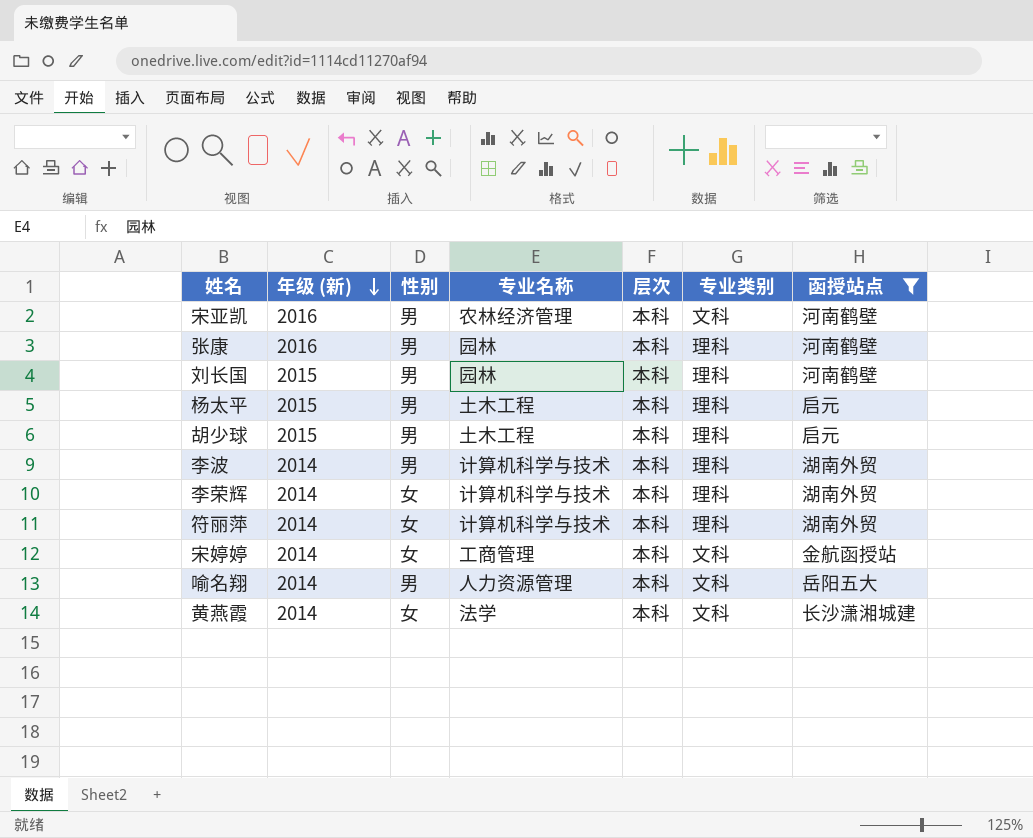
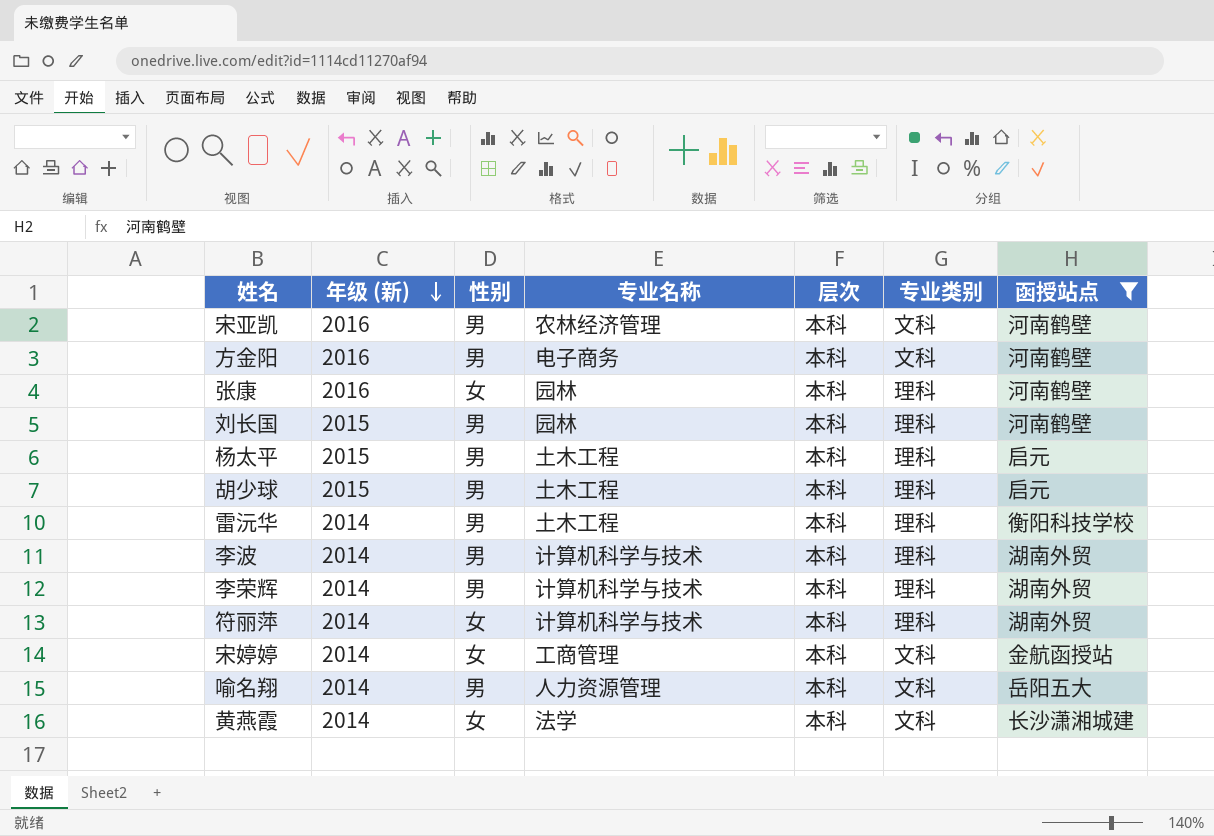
row 方金阳: none -> 2016 | 男 | 电子商务 | 本科 | 文科 | 河南鹤壁
张康 | 性别: 男 -> 女
row 雷沅华: none -> 2014 | 男 | 土木工程 | 本科 | 理科 | 衡阳科技学校
李荣辉 | 性别: 女 -> 男

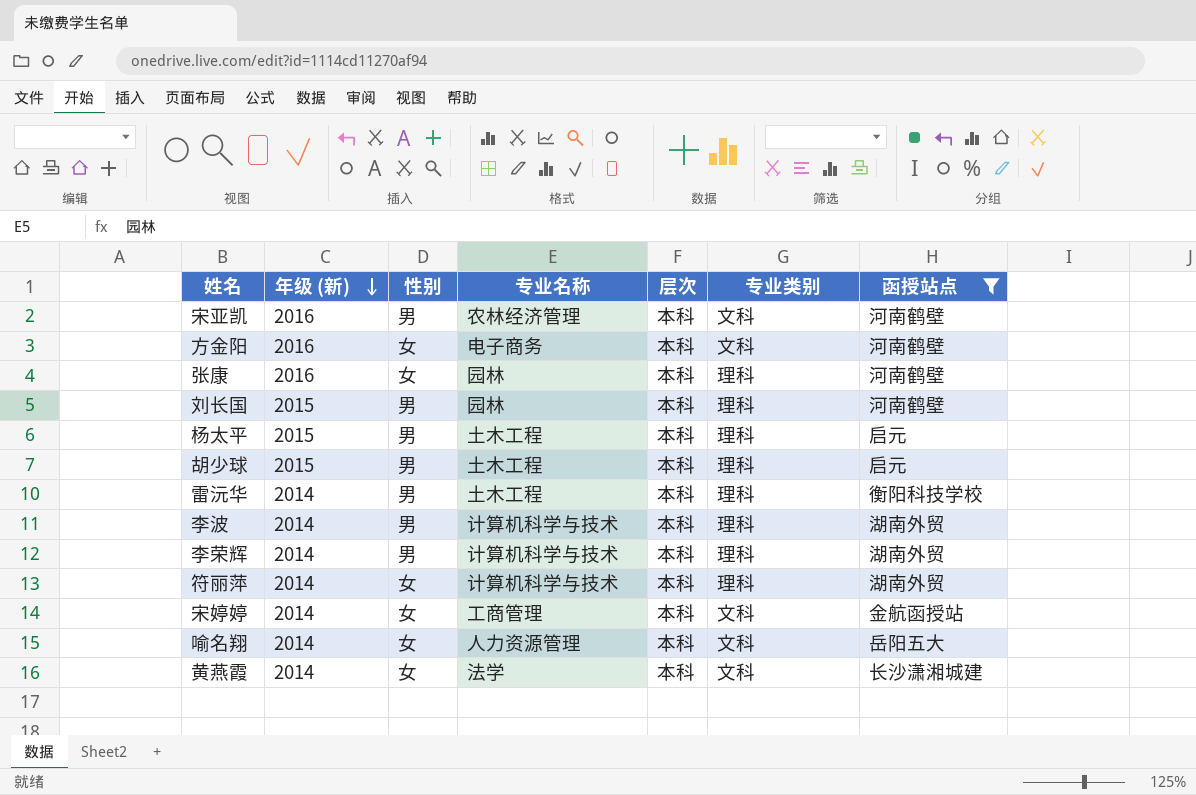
方金阳 | 性别: 男 -> 女
喻名翔 | 性别: 男 -> 女

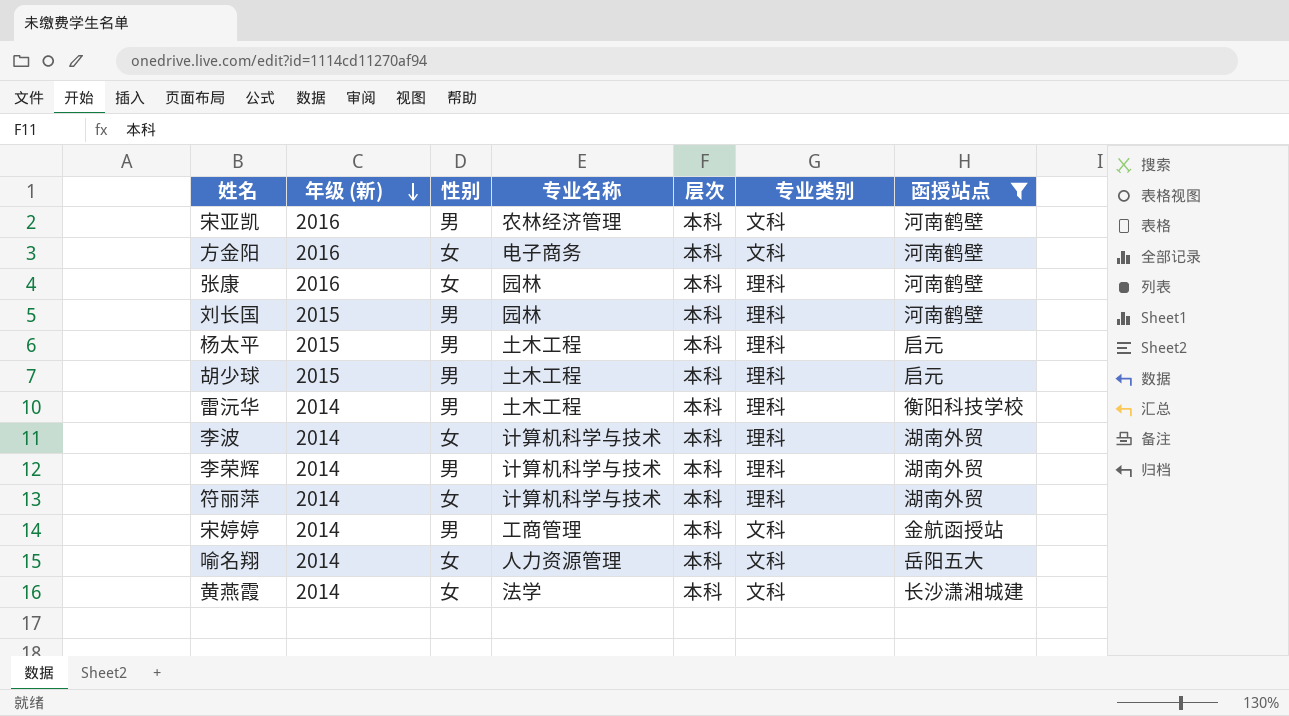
李波 | 性别: 男 -> 女
宋婷婷 | 性别: 女 -> 男

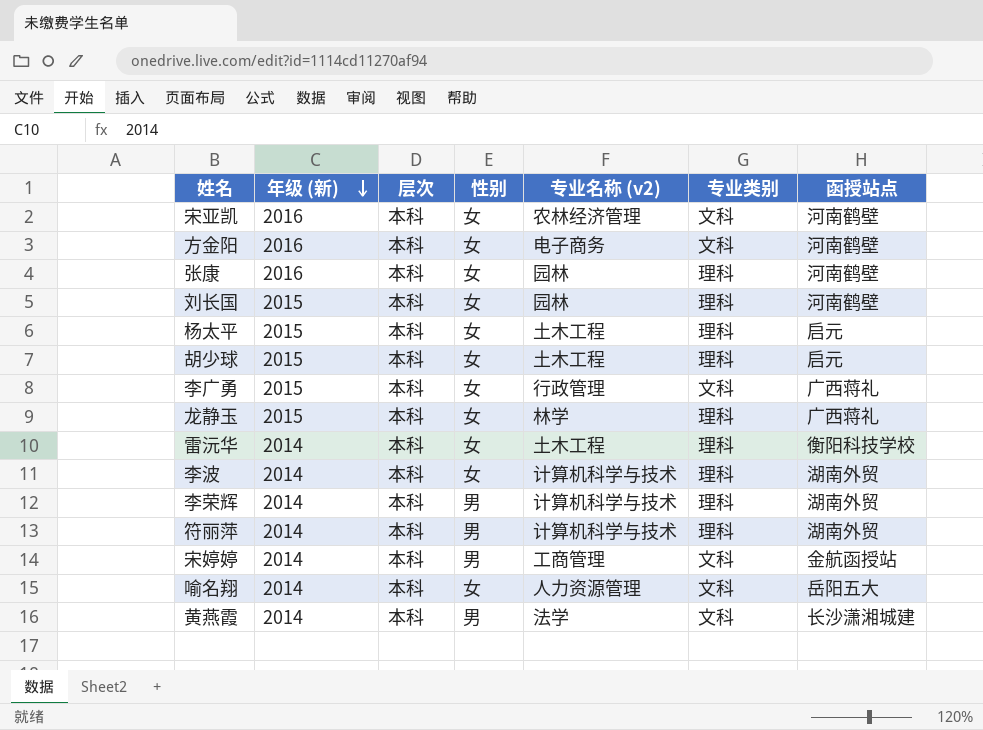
filter: 函授站点 != 广西蒋礼 -> none
column 层次 | position: 5 -> 3
column name: 专业名称 -> 专业名称 (v2)
宋亚凯 | 性别: 男 -> 女
刘长国 | 性别: 男 -> 女
杨太平 | 性别: 男 -> 女
胡少球 | 性别: 男 -> 女
雷沅华 | 性别: 男 -> 女
符丽萍 | 性别: 女 -> 男
黄燕霞 | 性别: 女 -> 男

